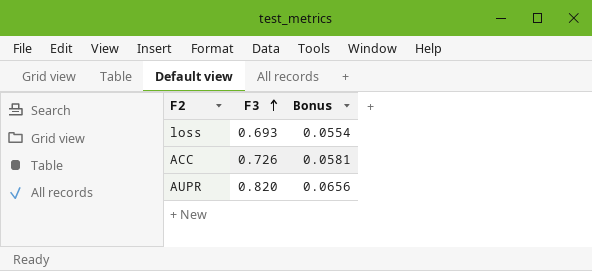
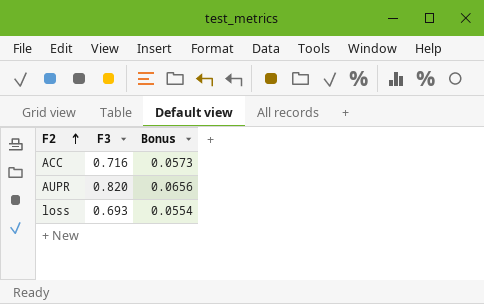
row order: F3 ascending -> F2 ascending
ACC | F3: 0.726 -> 0.716
ACC | Bonus: 0.0581 -> 0.0573

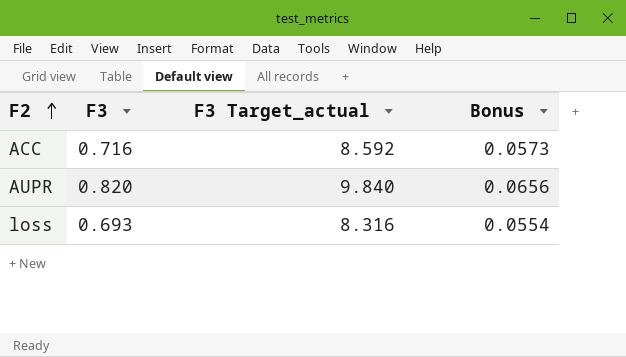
column F3 Target_actual | formula: none -> [F3] * 12

